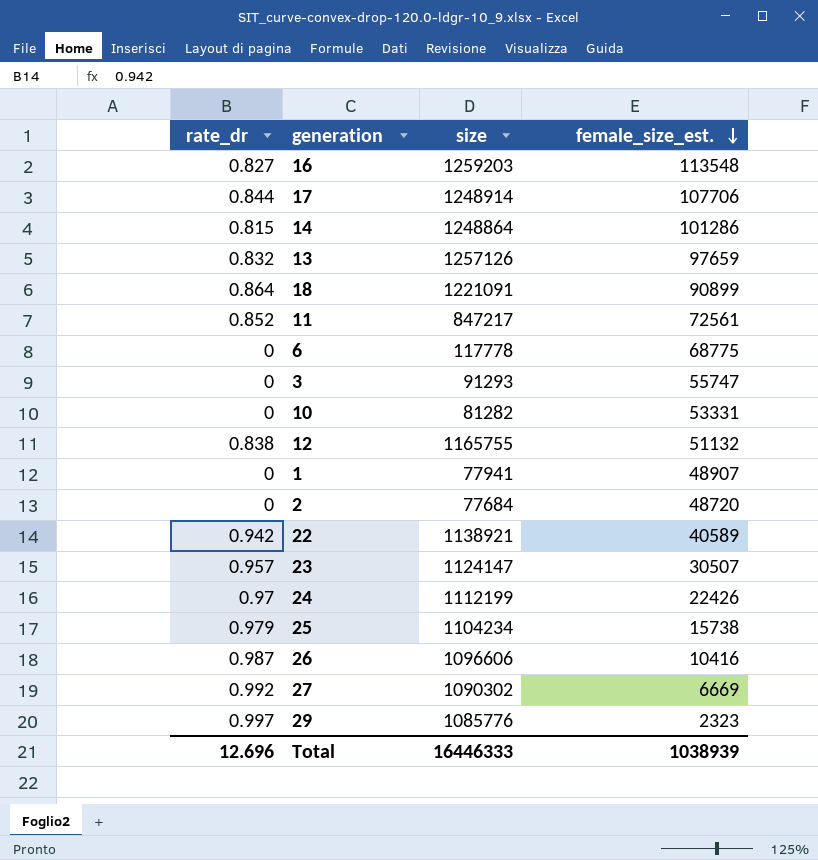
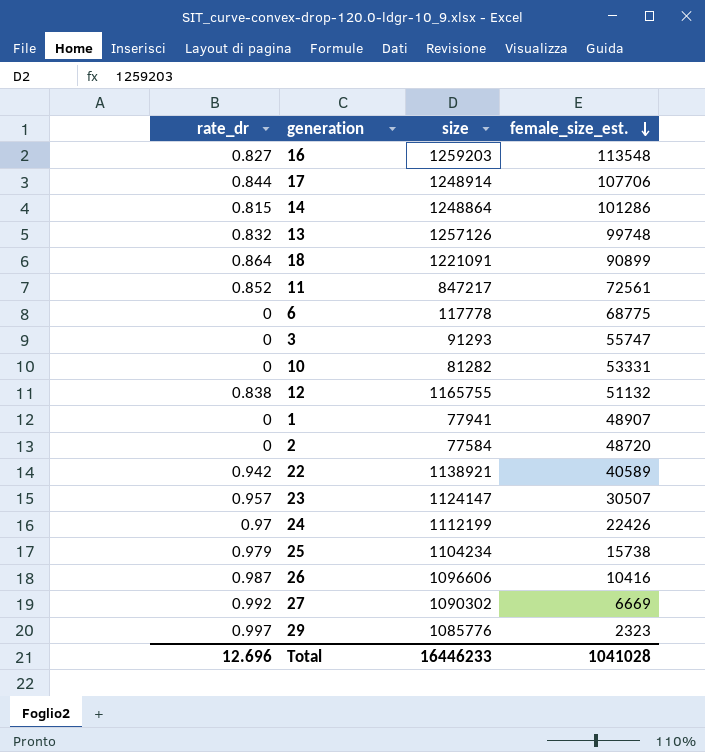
13 | female_size_est.: 97659 -> 99748
2 | size: 77684 -> 77584
Total | size: 16446333 -> 16446233
Total | female_size_est.: 1038939 -> 1041028

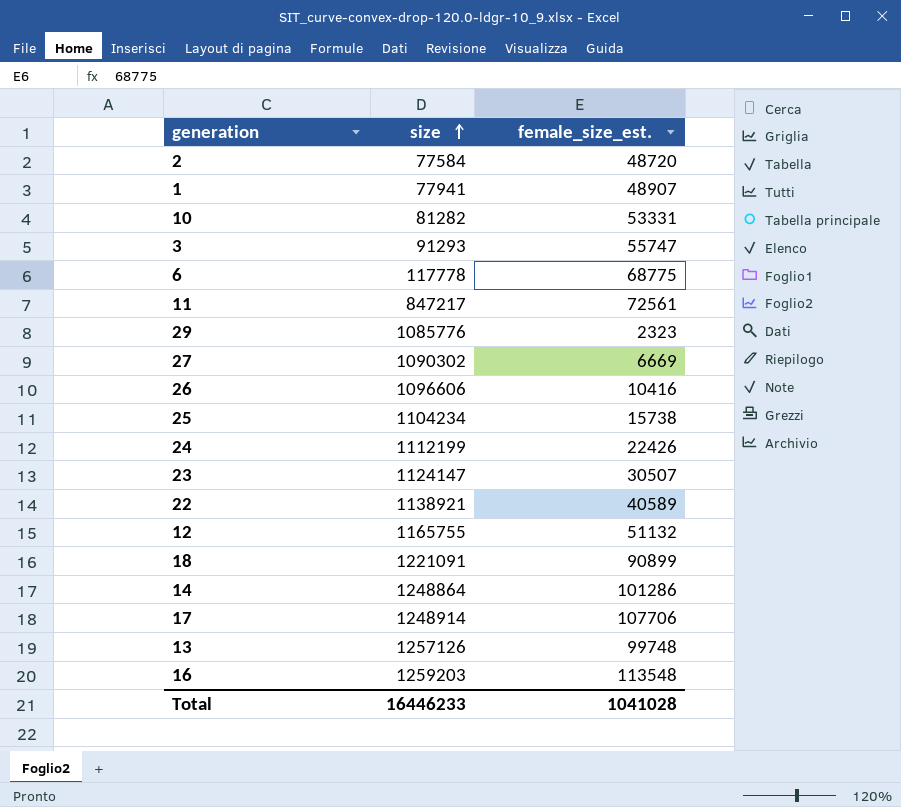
row order: female_size_est. descending -> size ascending
column rate_dr | position: 1 -> none

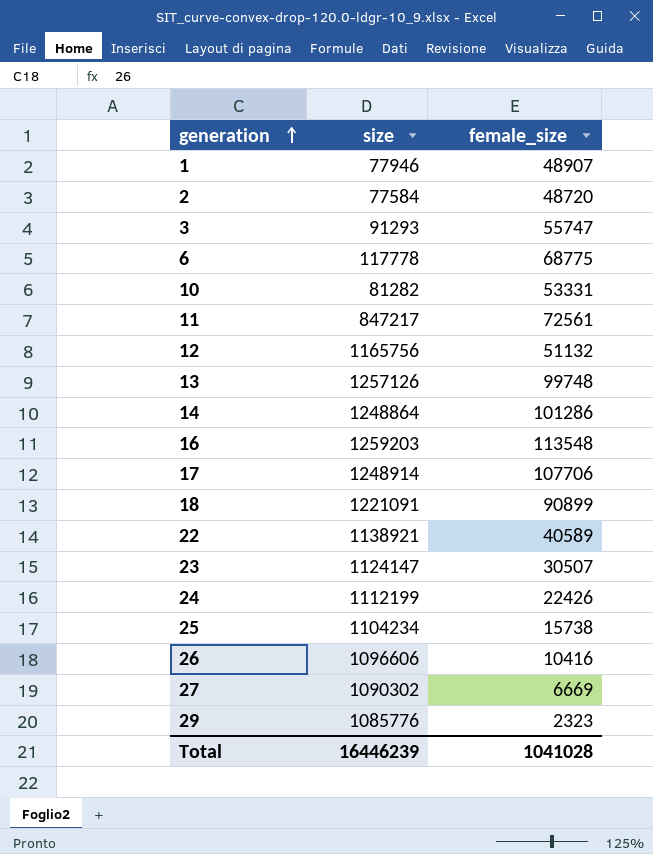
row order: size ascending -> generation ascending
column name: female_size_est. -> female_size
1 | size: 77941 -> 77946
12 | size: 1165755 -> 1165756
Total | size: 16446233 -> 16446239

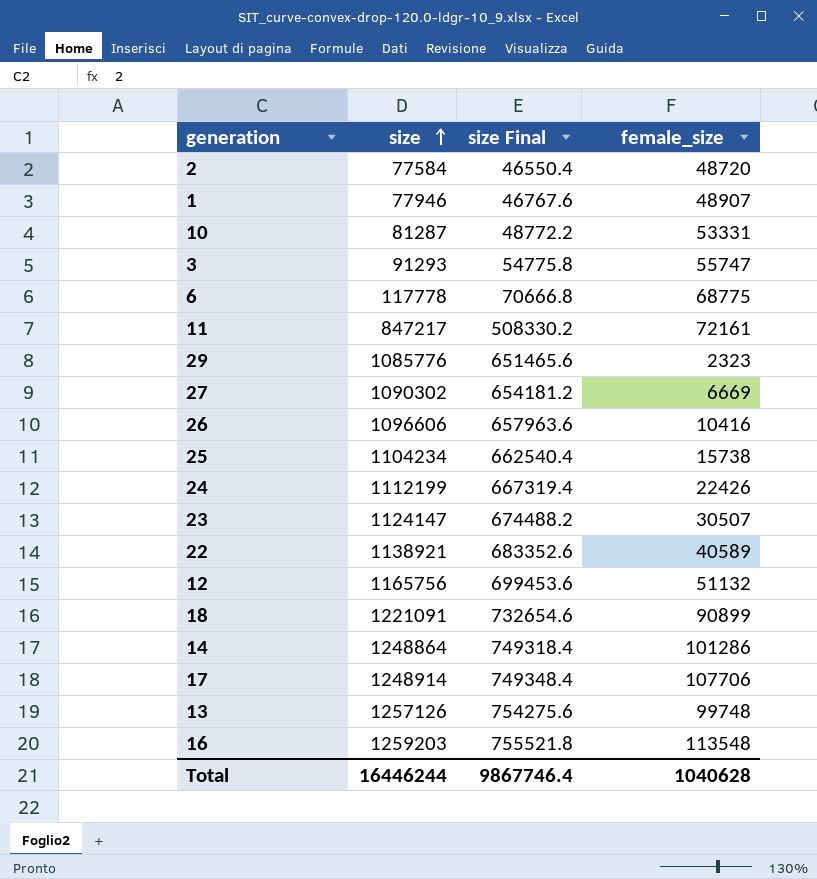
row order: generation ascending -> size ascending
column size Final | formula: none -> [size] * 0.6
10 | size: 81282 -> 81287
11 | female_size: 72561 -> 72161
Total | size: 16446239 -> 16446244
Total | female_size: 1041028 -> 1040628

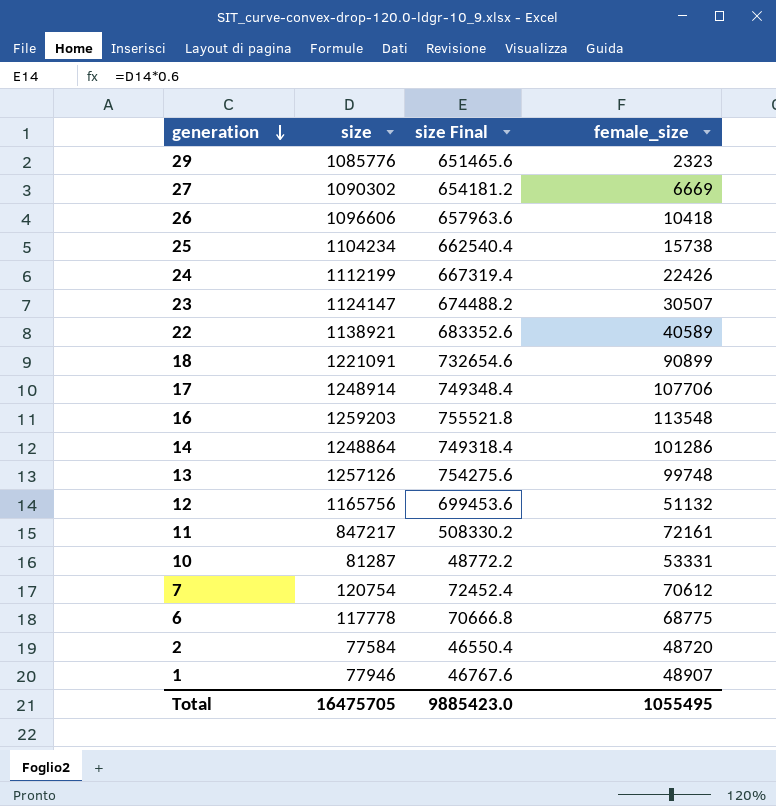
row order: size ascending -> generation descending
row 3: 91293 | 54775.8 | 55747 -> none
26 | female_size: 10416 -> 10418
row 7: none -> 120754 | 72452.4 | 70612
Total | size: 16446244 -> 16475705
Total | size Final: 9867746.4 -> 9885423.0
Total | female_size: 1040628 -> 1055495

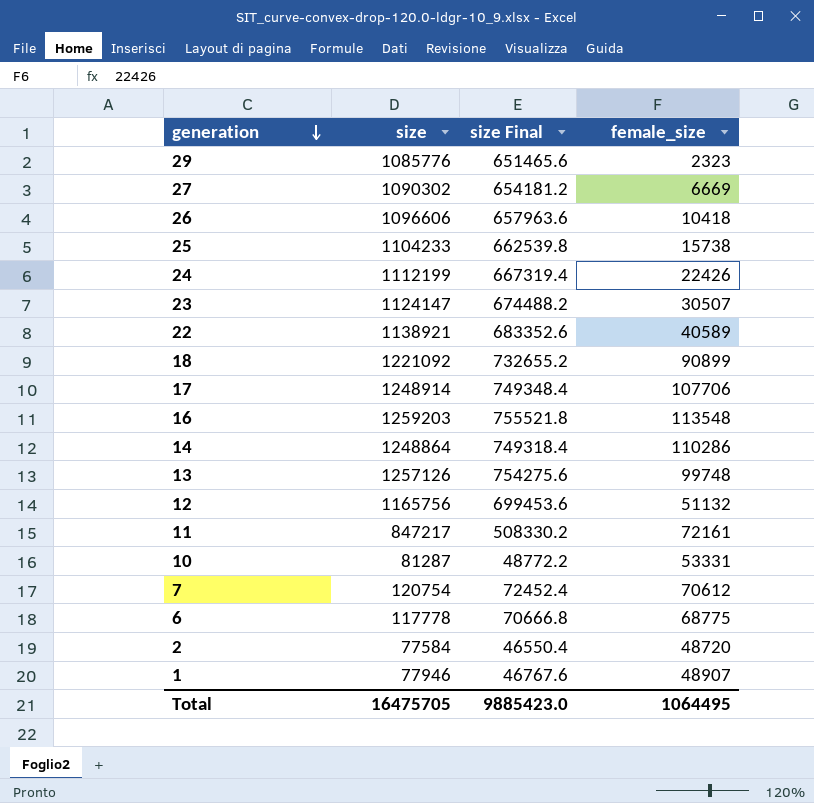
25 | size: 1104234 -> 1104233
25 | size Final: 662540.4 -> 662539.8
18 | size: 1221091 -> 1221092
18 | size Final: 732654.6 -> 732655.2
14 | female_size: 101286 -> 110286
Total | female_size: 1055495 -> 1064495

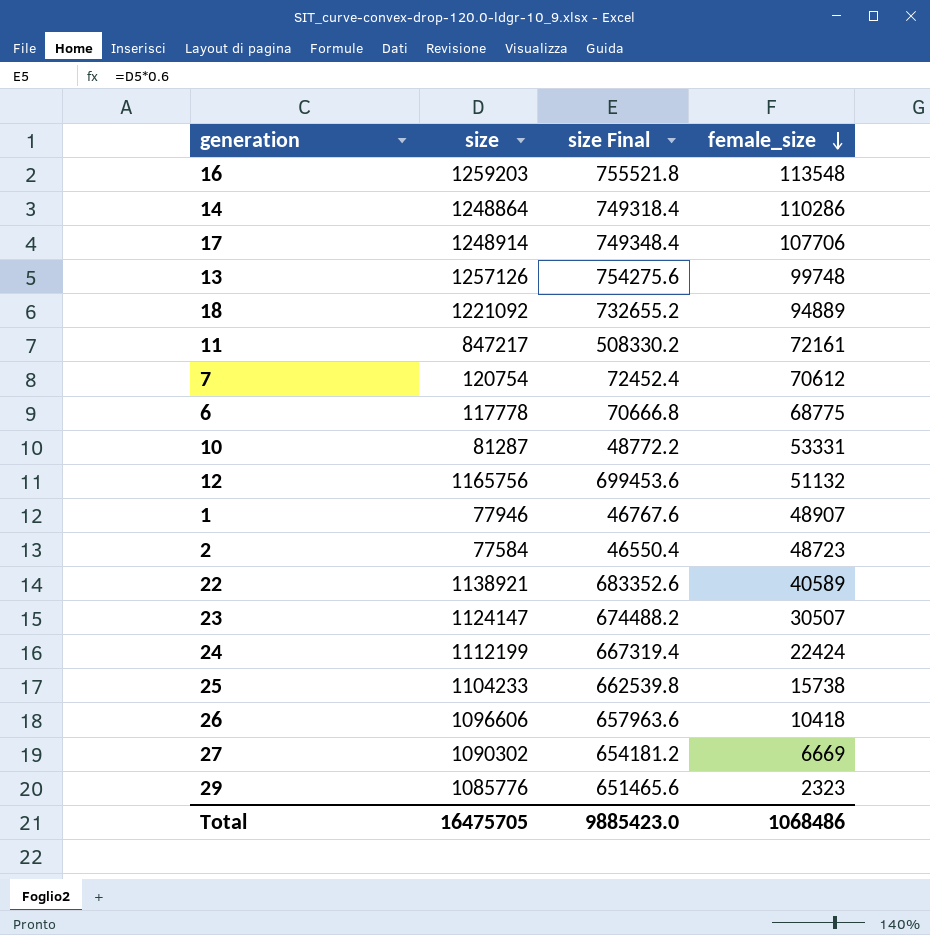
row order: generation descending -> female_size descending
18 | female_size: 90899 -> 94889
2 | female_size: 48720 -> 48723
24 | female_size: 22426 -> 22424
Total | female_size: 1064495 -> 1068486

